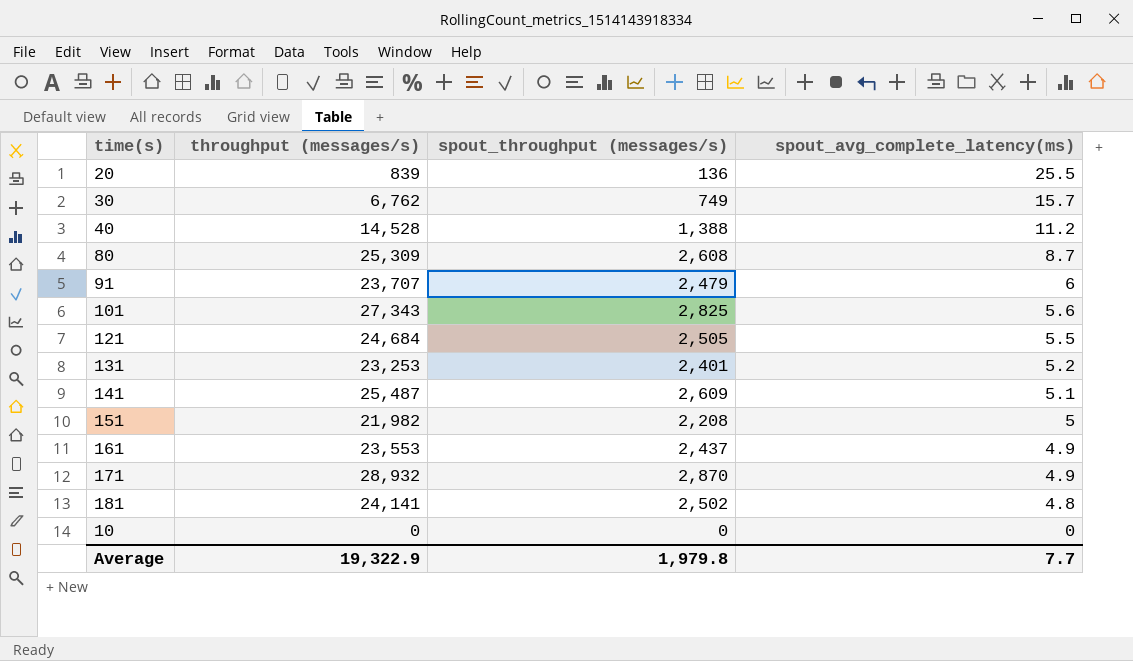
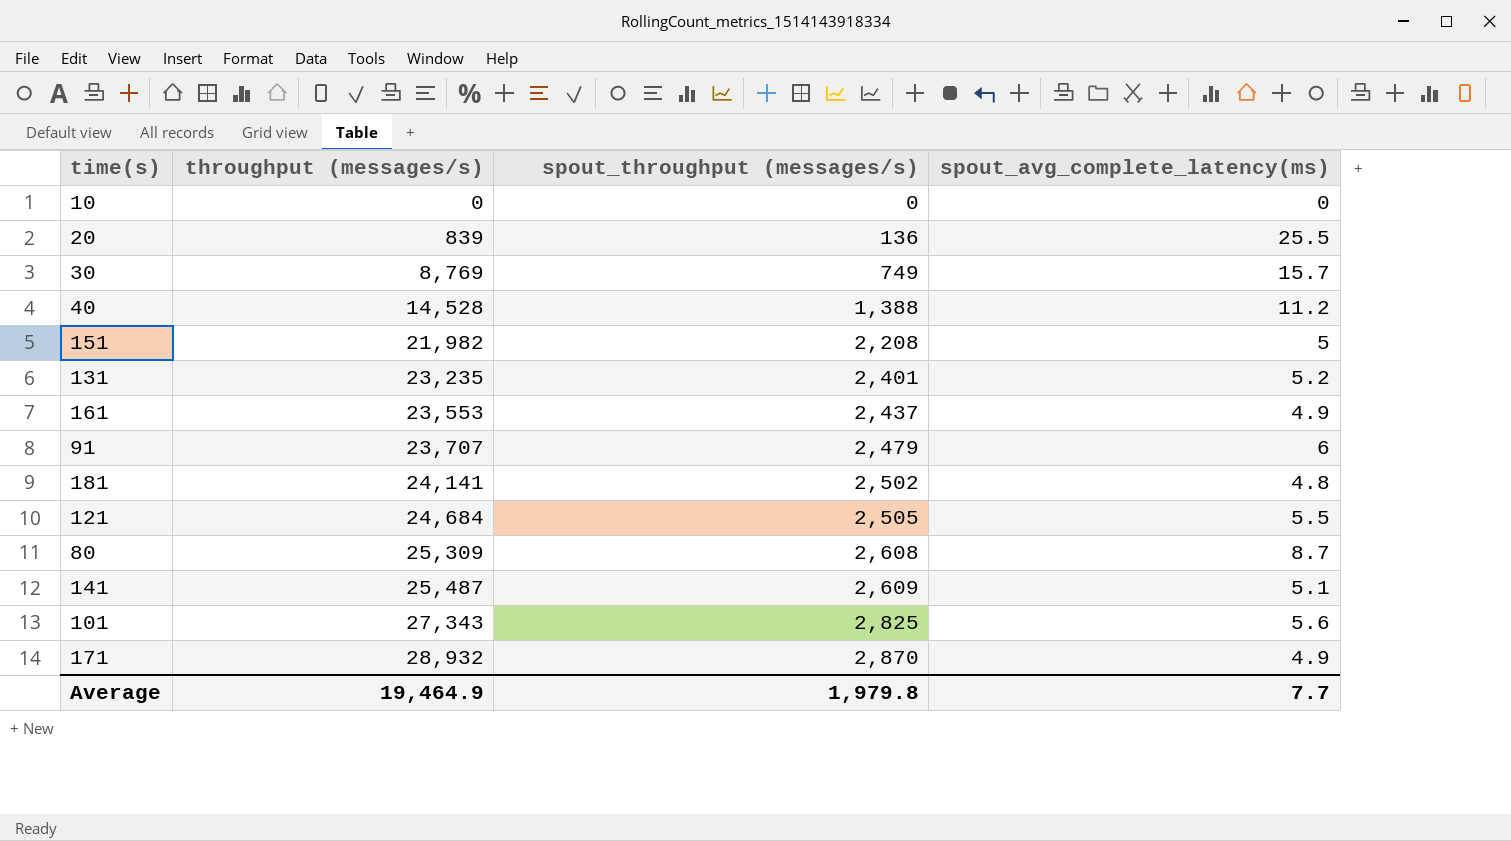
row order: spout_avg_complete_latency(ms) descending -> throughput (messages/s) ascending
30 | throughput (messages/s): 6,762 -> 8,769
131 | throughput (messages/s): 23,253 -> 23,235
Average | throughput (messages/s): 19,322.9 -> 19,464.9

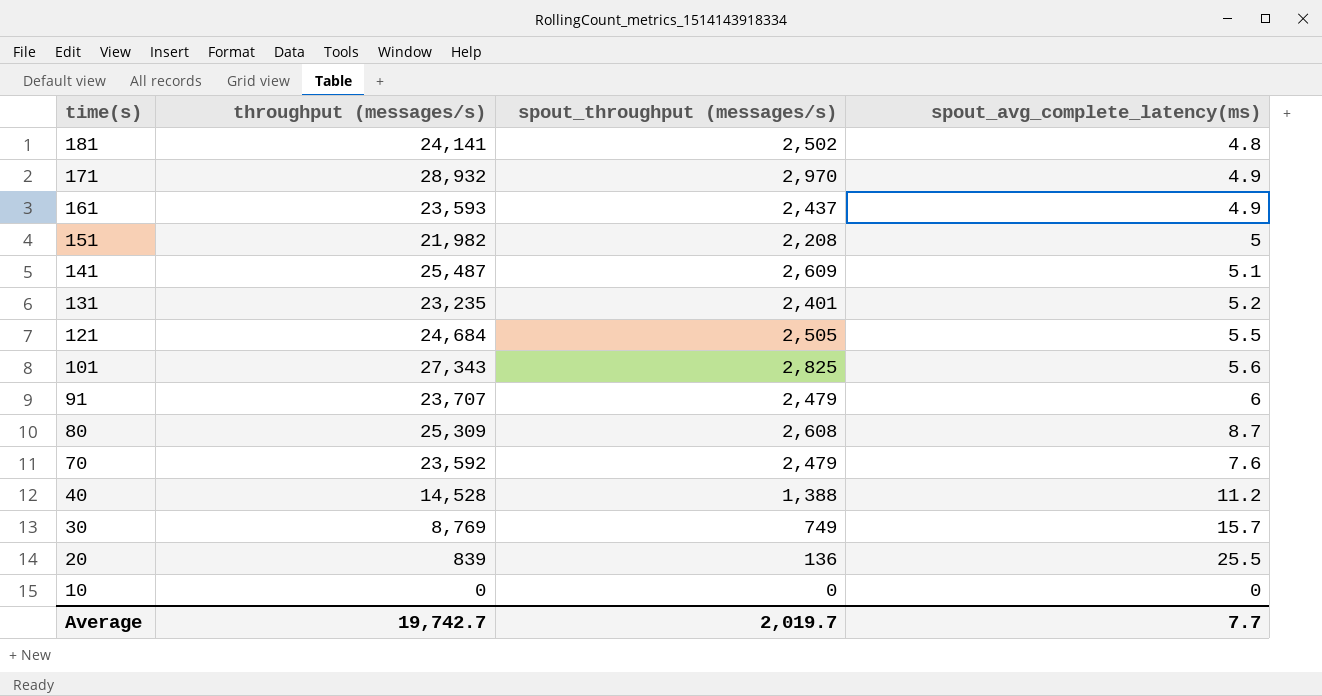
row order: throughput (messages/s) ascending -> time(s) descending
171 | spout_throughput (messages/s): 2,870 -> 2,970
161 | throughput (messages/s): 23,553 -> 23,593
row 70: none -> 23,592 | 2,479 | 7.6
Average | throughput (messages/s): 19,464.9 -> 19,742.7
Average | spout_throughput (messages/s): 1,979.8 -> 2,019.7

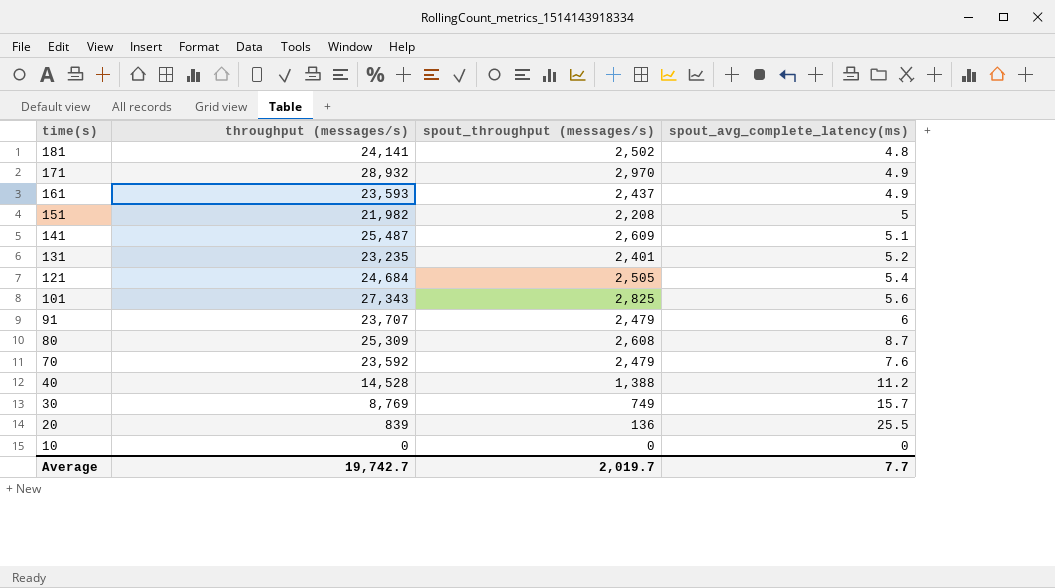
121 | spout_avg_complete_latency(ms): 5.5 -> 5.4

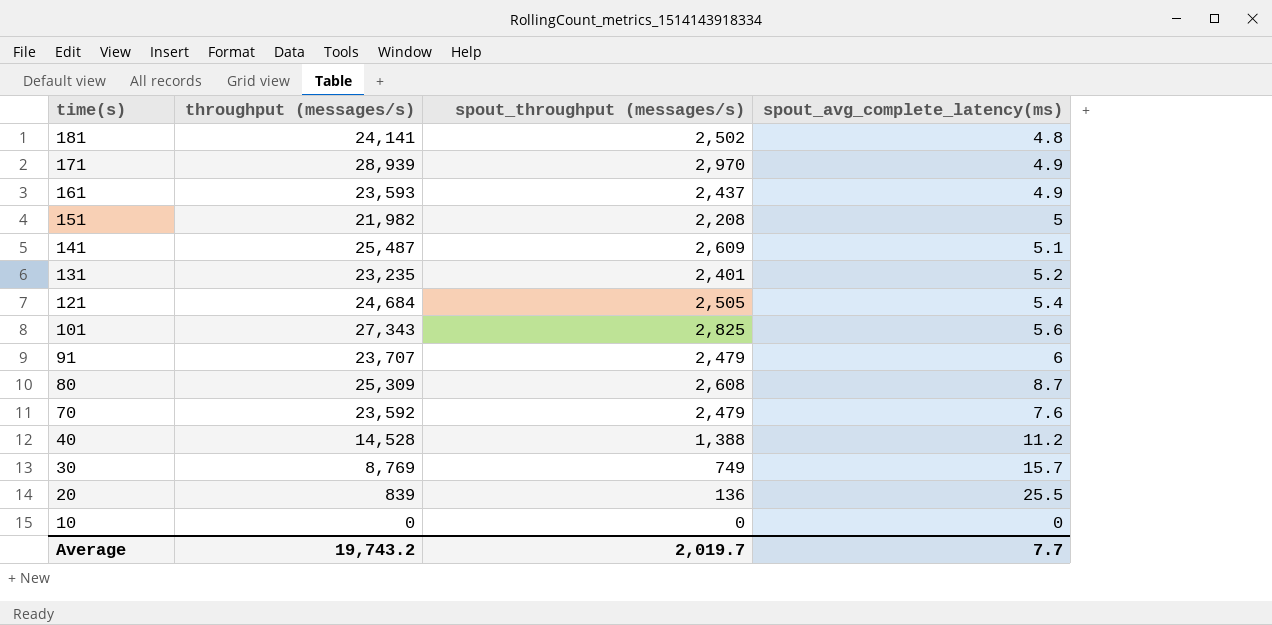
171 | throughput (messages/s): 28,932 -> 28,939
Average | throughput (messages/s): 19,742.7 -> 19,743.2

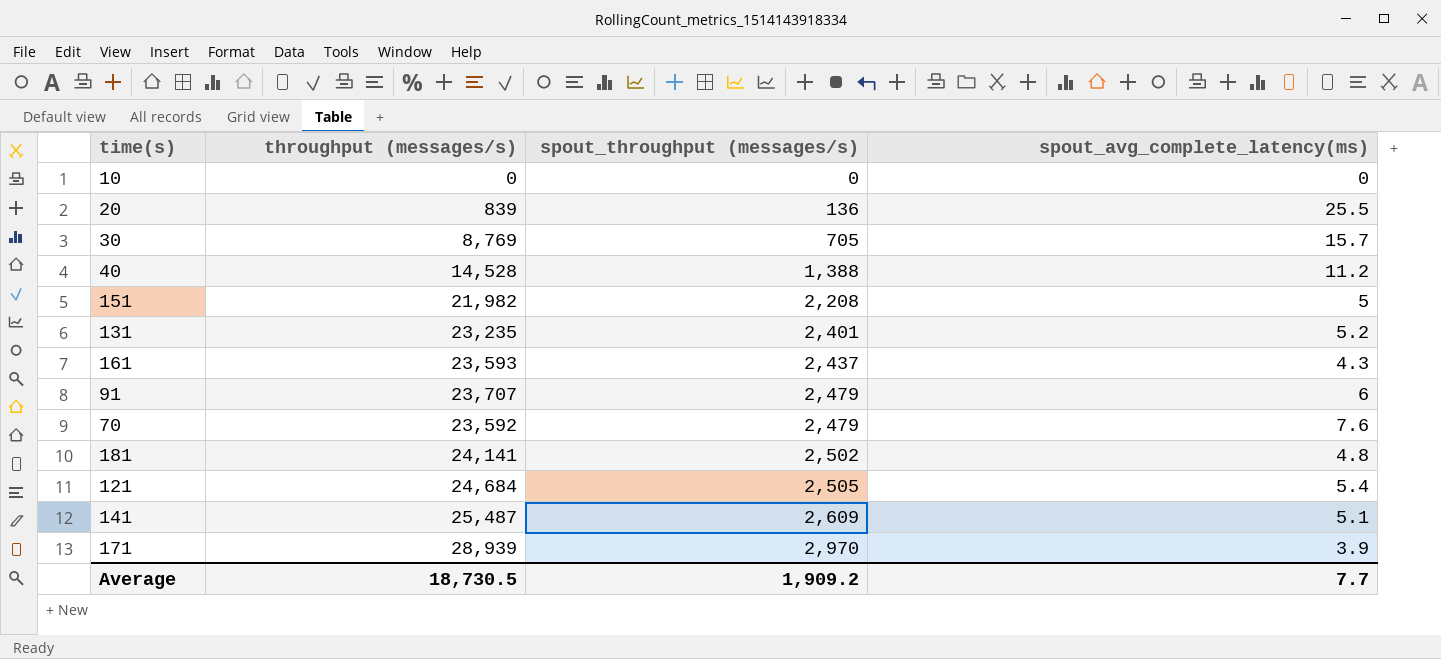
row order: time(s) descending -> spout_throughput (messages/s) ascending
row 101: 27,343 | 2,825 | 5.6 -> none
row 80: 25,309 | 2,608 | 8.7 -> none
30 | spout_throughput (messages/s): 749 -> 705
161 | spout_avg_complete_latency(ms): 4.9 -> 4.3
171 | spout_avg_complete_latency(ms): 4.9 -> 3.9
Average | throughput (messages/s): 19,743.2 -> 18,730.5
Average | spout_throughput (messages/s): 2,019.7 -> 1,909.2

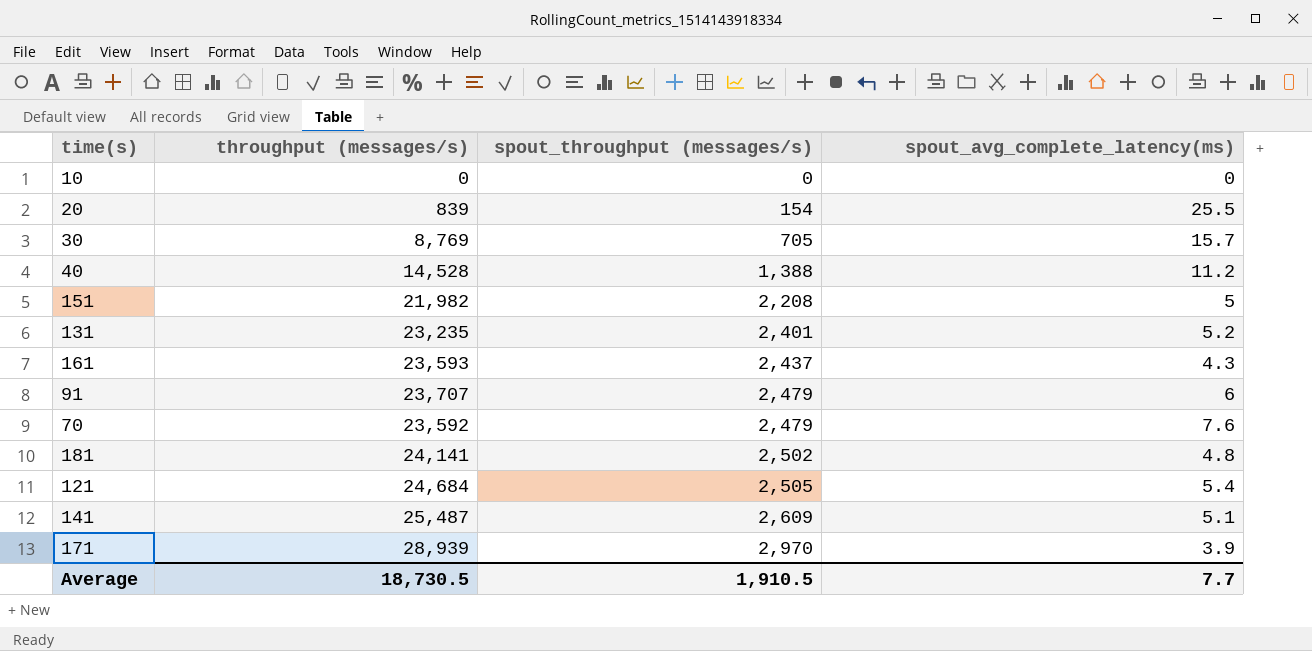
20 | spout_throughput (messages/s): 136 -> 154
Average | spout_throughput (messages/s): 1,909.2 -> 1,910.5

